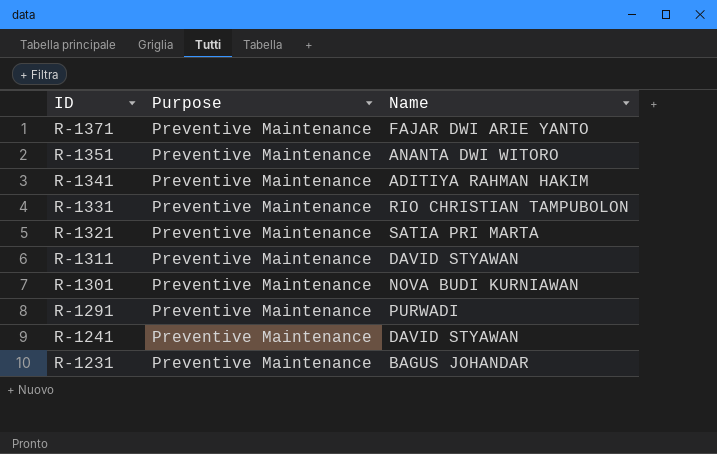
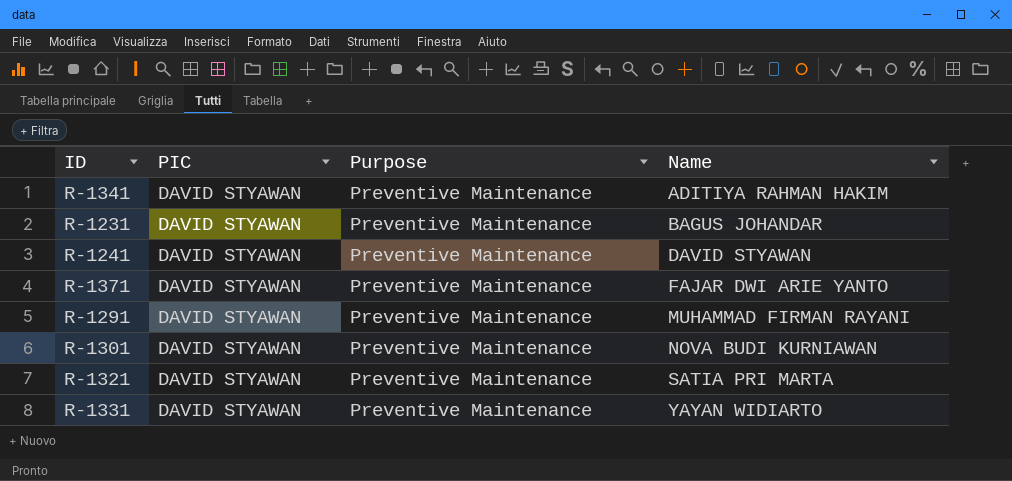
row order: ID descending -> Name ascending
column PIC | position: none -> 2
row R-1351: Preventive Maintenance | ANANTA DWI WITORO -> none
row R-1311: Preventive Maintenance | DAVID STYAWAN -> none
R-1291 | Name: PURWADI -> MUHAMMAD FIRMAN RAYANI
R-1331 | Name: RIO CHRISTIAN TAMPUBOLON -> YAYAN WIDIARTO

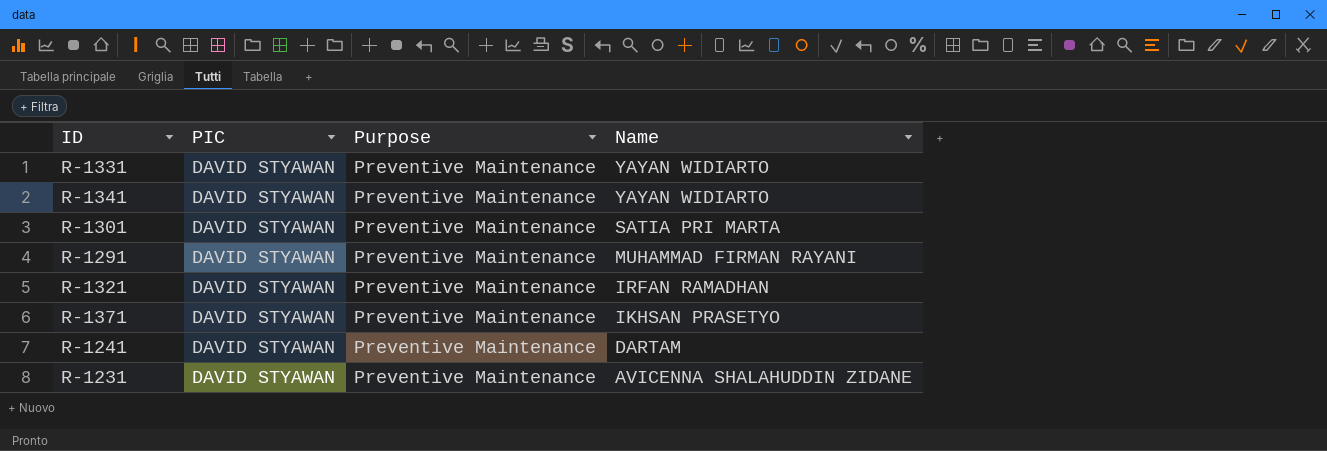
row order: Name ascending -> Name descending
R-1341 | Name: ADITIYA RAHMAN HAKIM -> YAYAN WIDIARTO
R-1301 | Name: NOVA BUDI KURNIAWAN -> SATIA PRI MARTA
R-1321 | Name: SATIA PRI MARTA -> IRFAN RAMADHAN
R-1371 | Name: FAJAR DWI ARIE YANTO -> IKHSAN PRASETYO
R-1241 | Name: DAVID STYAWAN -> DARTAM
R-1231 | Name: BAGUS JOHANDAR -> AVICENNA SHALAHUDDIN ZIDANE

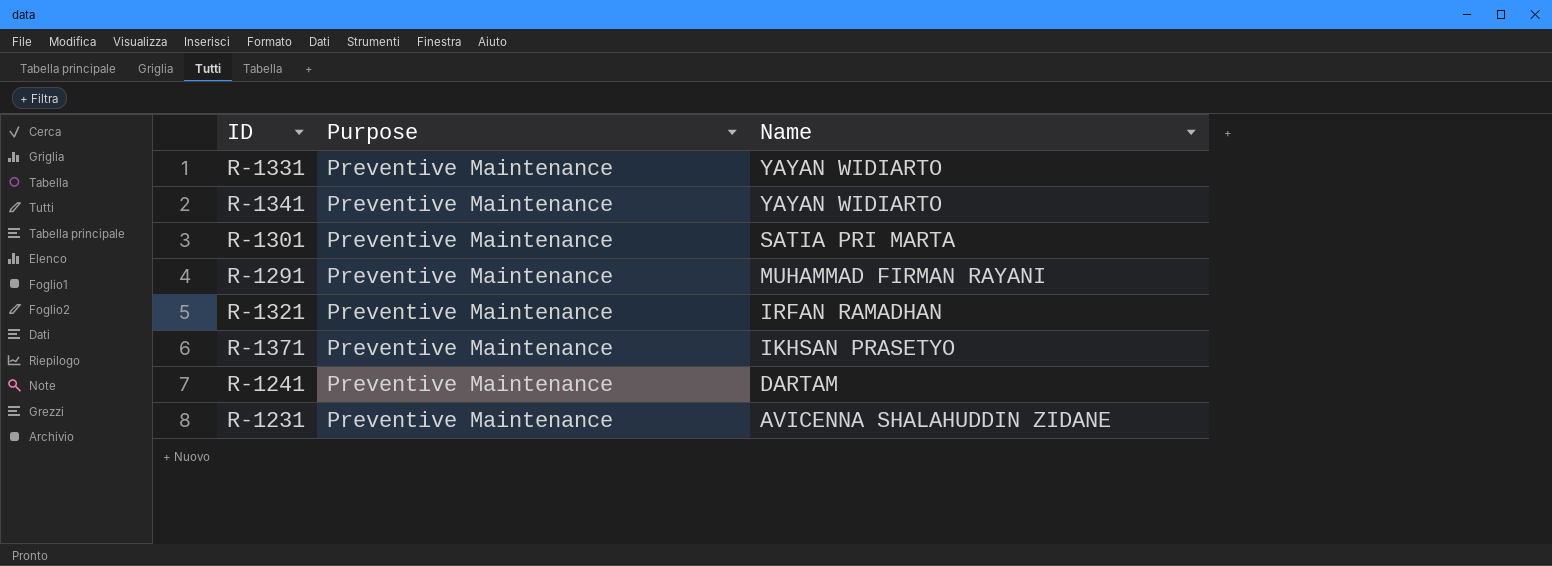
column PIC | position: 2 -> none

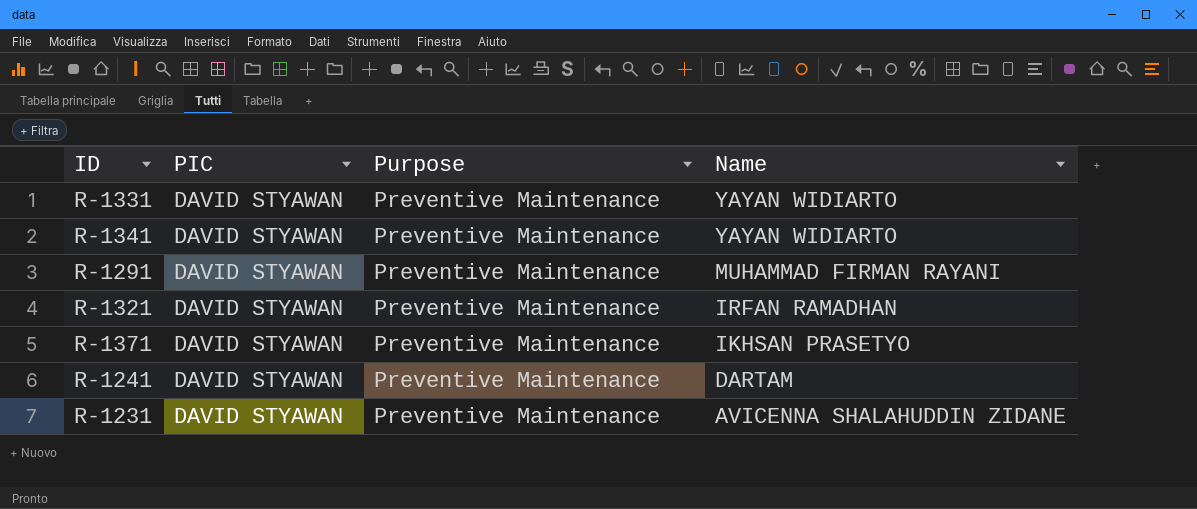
column PIC | position: none -> 2
row R-1301: Preventive Maintenance | SATIA PRI MARTA -> none

